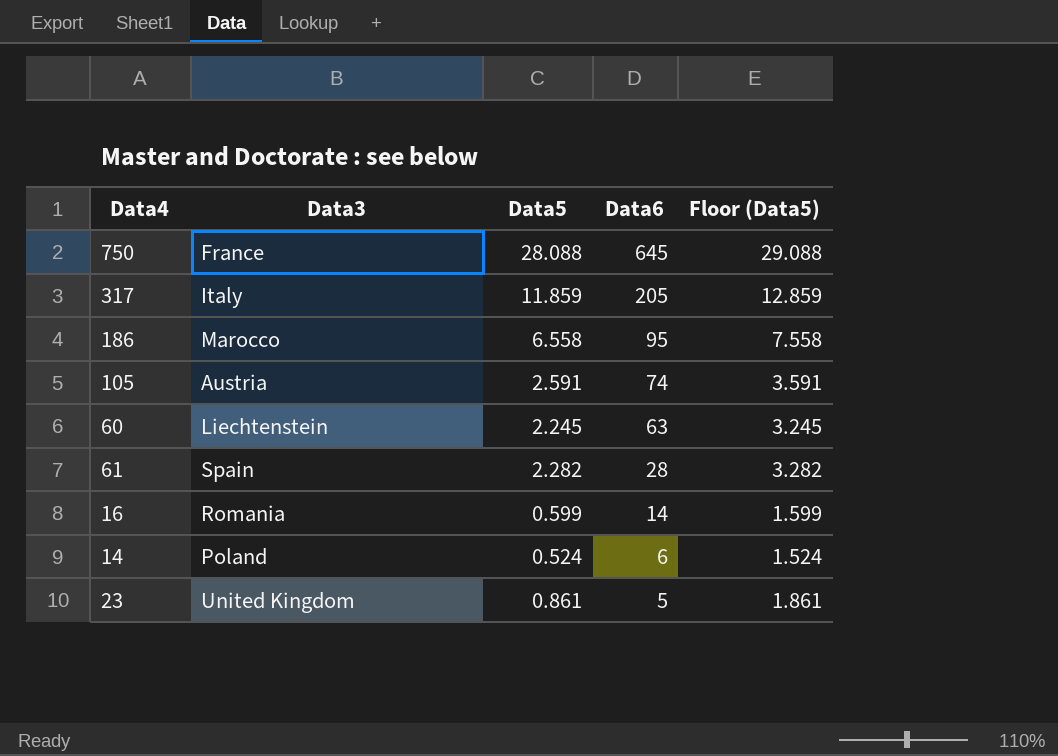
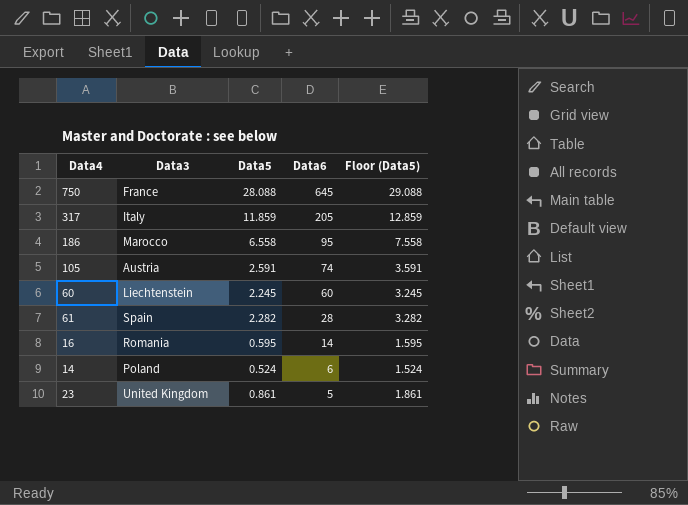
60 | Data6: 63 -> 60
16 | Data5: 0.599 -> 0.595
16 | Floor (Data5): 1.599 -> 1.595

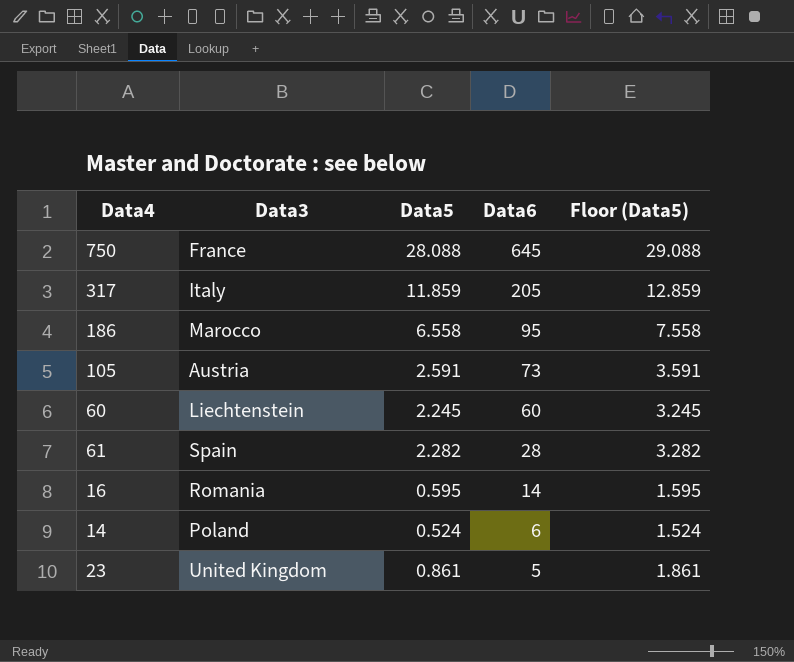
105 | Data6: 74 -> 73

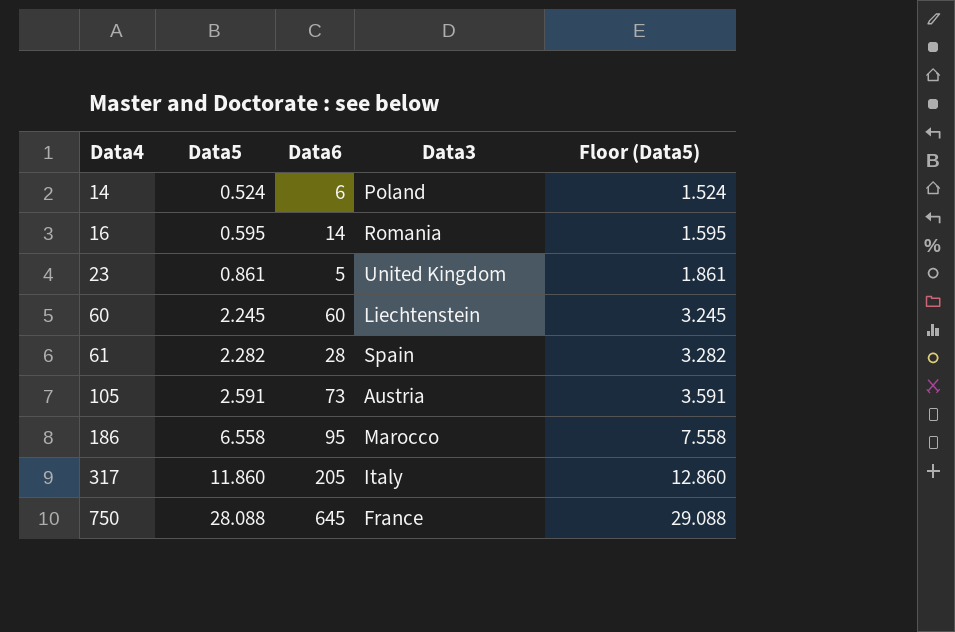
row order: Data6 descending -> Data4 ascending
column Data3 | position: 2 -> 4
317 | Data5: 11.859 -> 11.860
317 | Floor (Data5): 12.859 -> 12.860

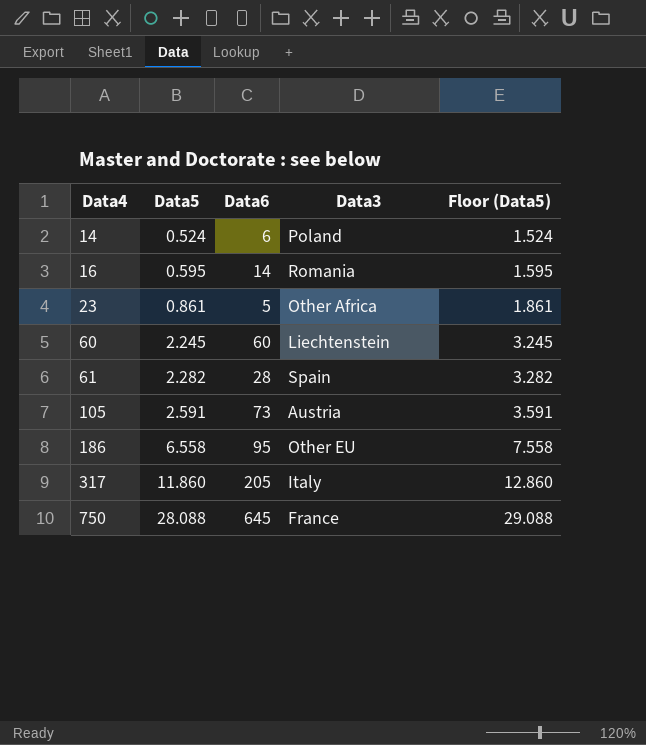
23 | Data3: United Kingdom -> Other Africa
186 | Data3: Marocco -> Other EU

